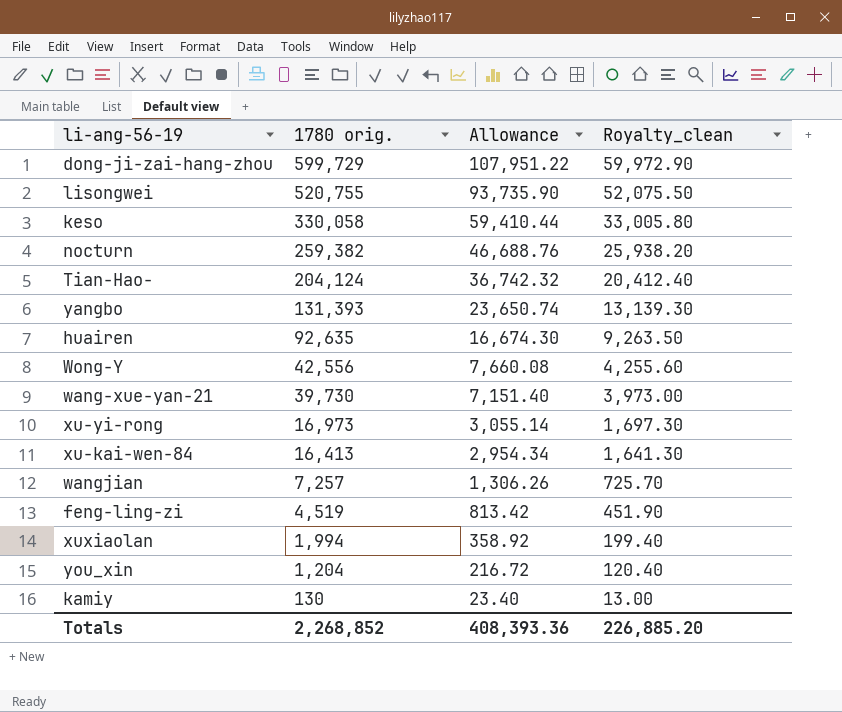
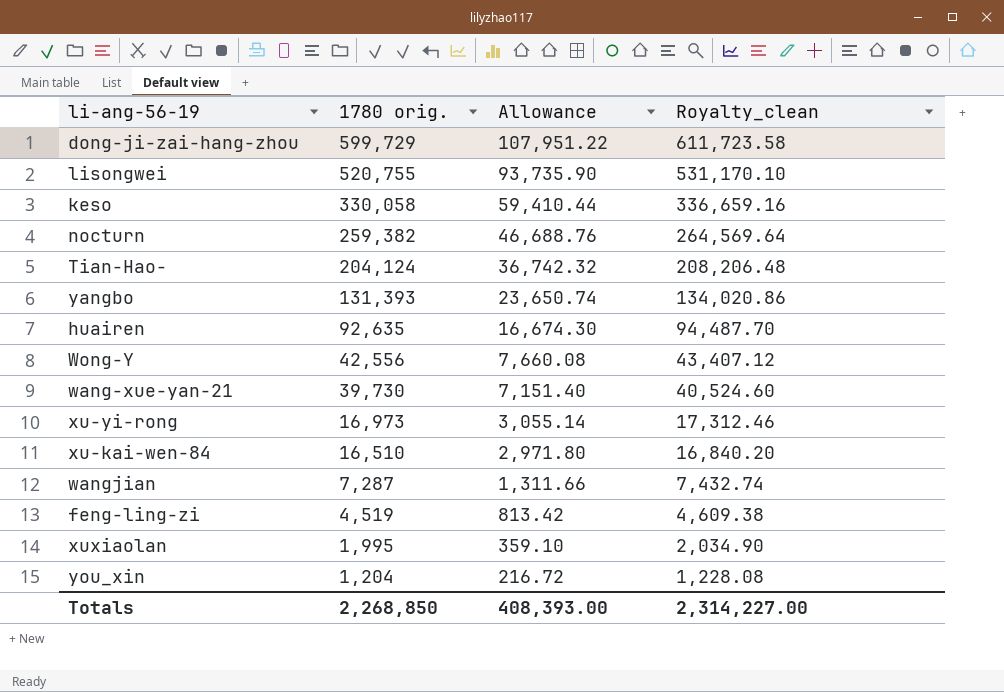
column Royalty_clean | formula: [1780 orig.] * 0.1 -> [1780 orig.] * 1.02
row kamiy: 130 | 23.40 | 13.00 -> none
xu-kai-wen-84 | 1780 orig.: 16,413 -> 16,510
xu-kai-wen-84 | Allowance: 2,954.34 -> 2,971.80
wangjian | 1780 orig.: 7,257 -> 7,287
wangjian | Allowance: 1,306.26 -> 1,311.66
xuxiaolan | 1780 orig.: 1,994 -> 1,995
xuxiaolan | Allowance: 358.92 -> 359.10
Totals | 1780 orig.: 2,268,852 -> 2,268,850
Totals | Allowance: 408,393.36 -> 408,393.00
Totals | Royalty_clean: 226,885.20 -> 2,314,227.00

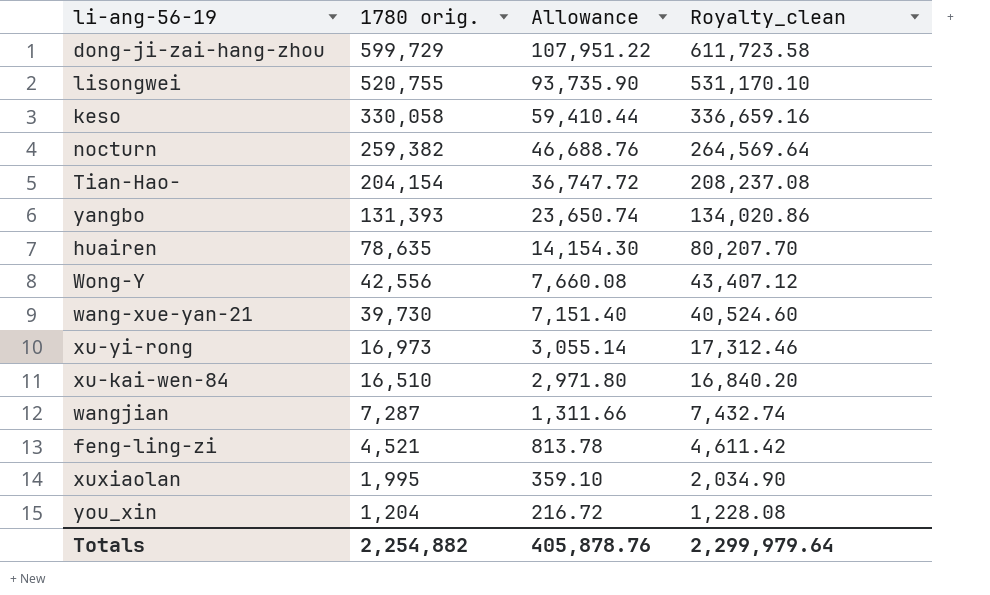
Tian-Hao- | 1780 orig.: 204,124 -> 204,154
Tian-Hao- | Allowance: 36,742.32 -> 36,747.72
Tian-Hao- | Royalty_clean: 208,206.48 -> 208,237.08
huairen | 1780 orig.: 92,635 -> 78,635
huairen | Allowance: 16,674.30 -> 14,154.30
huairen | Royalty_clean: 94,487.70 -> 80,207.70
feng-ling-zi | 1780 orig.: 4,519 -> 4,521
feng-ling-zi | Allowance: 813.42 -> 813.78
feng-ling-zi | Royalty_clean: 4,609.38 -> 4,611.42
Totals | 1780 orig.: 2,268,850 -> 2,254,882
Totals | Allowance: 408,393.00 -> 405,878.76
Totals | Royalty_clean: 2,314,227.00 -> 2,299,979.64

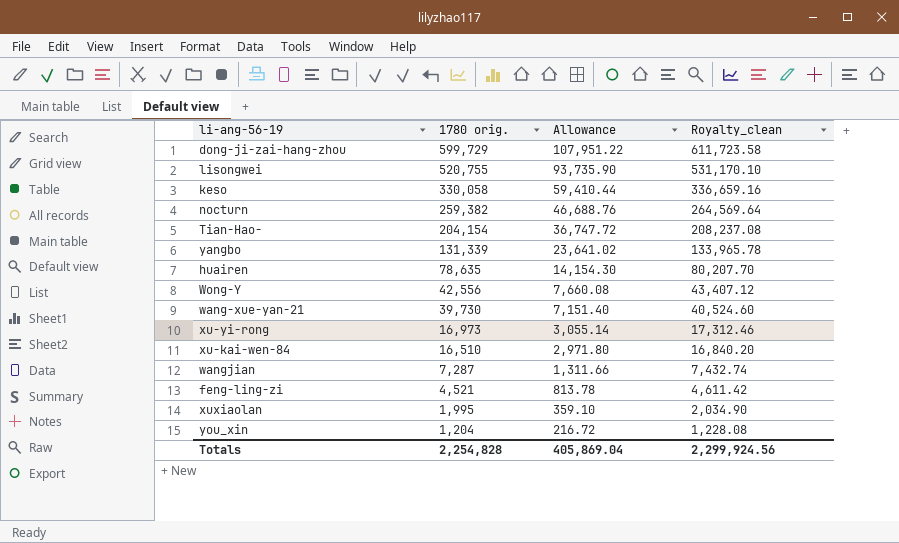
yangbo | 1780 orig.: 131,393 -> 131,339
yangbo | Allowance: 23,650.74 -> 23,641.02
yangbo | Royalty_clean: 134,020.86 -> 133,965.78
Totals | 1780 orig.: 2,254,882 -> 2,254,828
Totals | Allowance: 405,878.76 -> 405,869.04
Totals | Royalty_clean: 2,299,979.64 -> 2,299,924.56

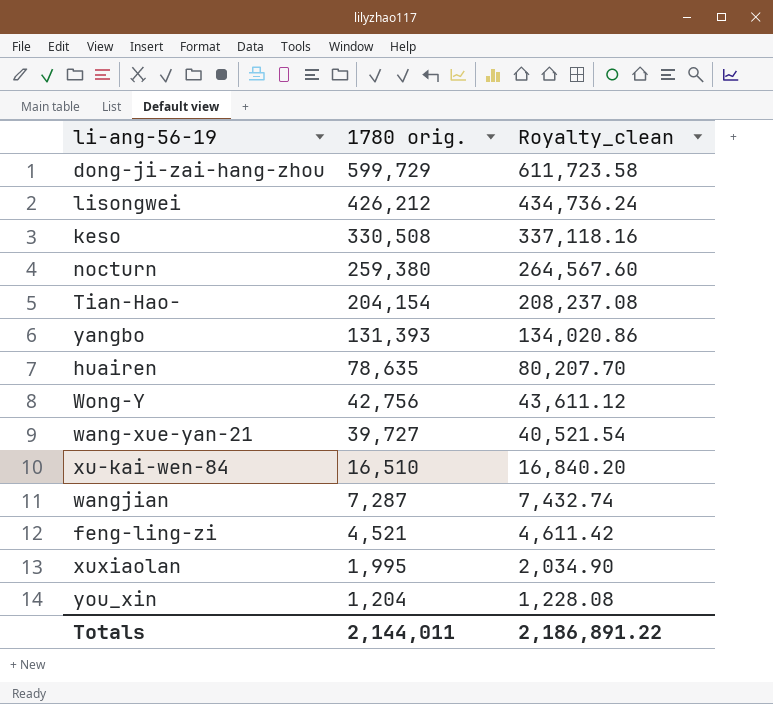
column Allowance | formula: [1780 orig.] * 0.18 -> none
row xu-yi-rong: 16,973 | 3,055.14 | 17,312.46 -> none
lisongwei | 1780 orig.: 520,755 -> 426,212
lisongwei | Royalty_clean: 531,170.10 -> 434,736.24
keso | 1780 orig.: 330,058 -> 330,508
keso | Royalty_clean: 336,659.16 -> 337,118.16
nocturn | 1780 orig.: 259,382 -> 259,380
nocturn | Royalty_clean: 264,569.64 -> 264,567.60
yangbo | 1780 orig.: 131,339 -> 131,393
yangbo | Royalty_clean: 133,965.78 -> 134,020.86
Wong-Y | 1780 orig.: 42,556 -> 42,756
Wong-Y | Royalty_clean: 43,407.12 -> 43,611.12
wang-xue-yan-21 | 1780 orig.: 39,730 -> 39,727
wang-xue-yan-21 | Royalty_clean: 40,524.60 -> 40,521.54
Totals | 1780 orig.: 2,254,828 -> 2,144,011
Totals | Royalty_clean: 2,299,924.56 -> 2,186,891.22

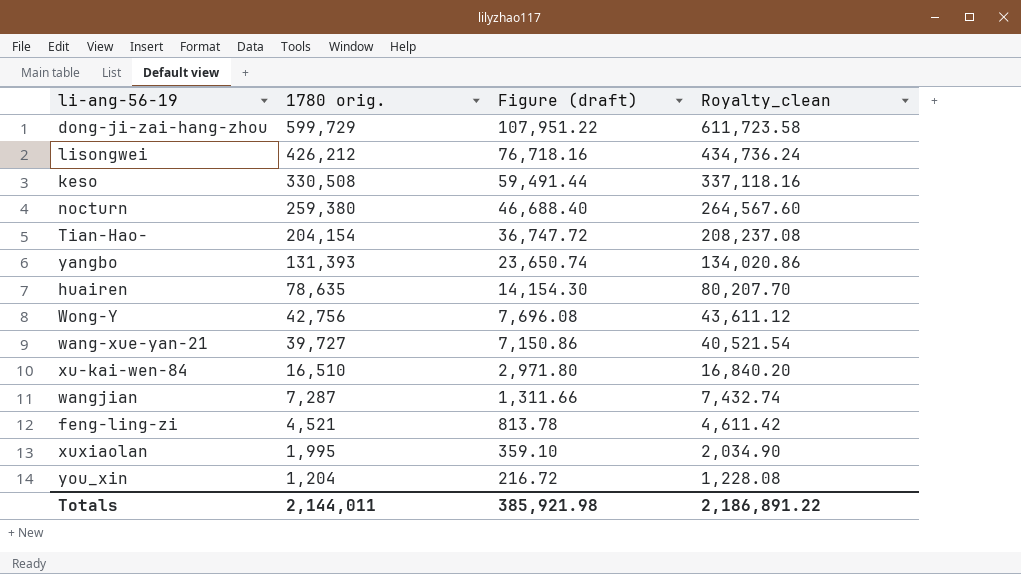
column Figure (draft) | formula: none -> [1780 orig.] * 0.18

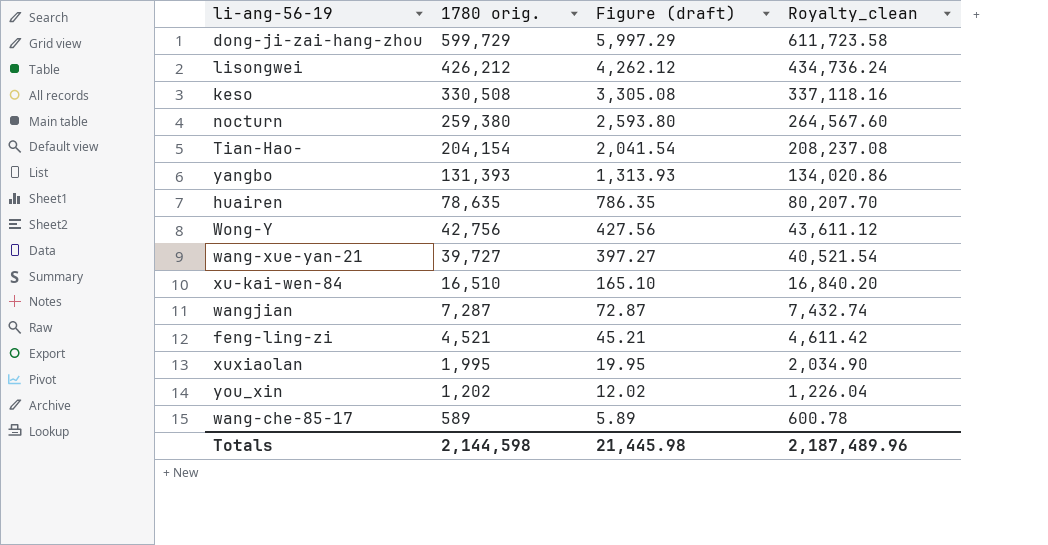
column Figure (draft) | formula: [1780 orig.] * 0.18 -> [1780 orig.] * 0.01
you_xin | 1780 orig.: 1,204 -> 1,202
you_xin | Royalty_clean: 1,228.08 -> 1,226.04
row wang-che-85-17: none -> 589 | 5.89 | 600.78
Totals | 1780 orig.: 2,144,011 -> 2,144,598
Totals | Figure (draft): 385,921.98 -> 21,445.98
Totals | Royalty_clean: 2,186,891.22 -> 2,187,489.96

